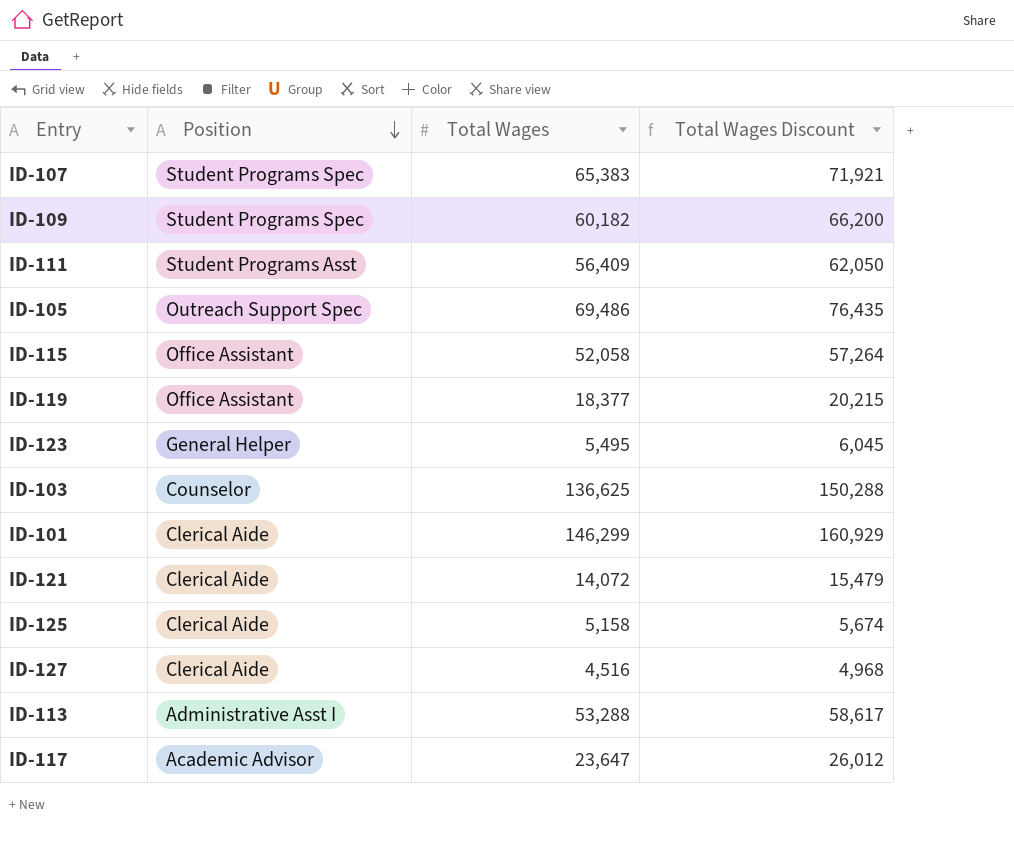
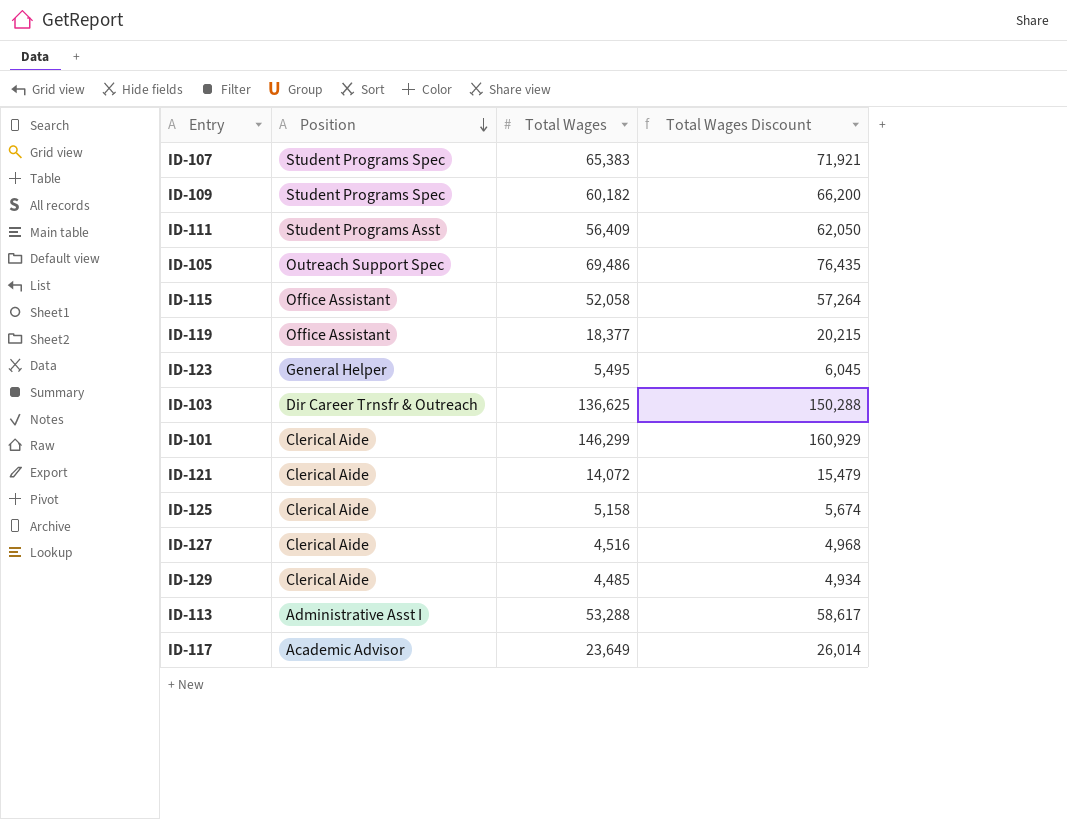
ID-103 | Position: Counselor -> Dir Career Trnsfr & Outreach
row ID-129: none -> Clerical Aide | 4,485 | 4,934
ID-117 | Total Wages: 23,647 -> 23,649
ID-117 | Total Wages Discount: 26,012 -> 26,014

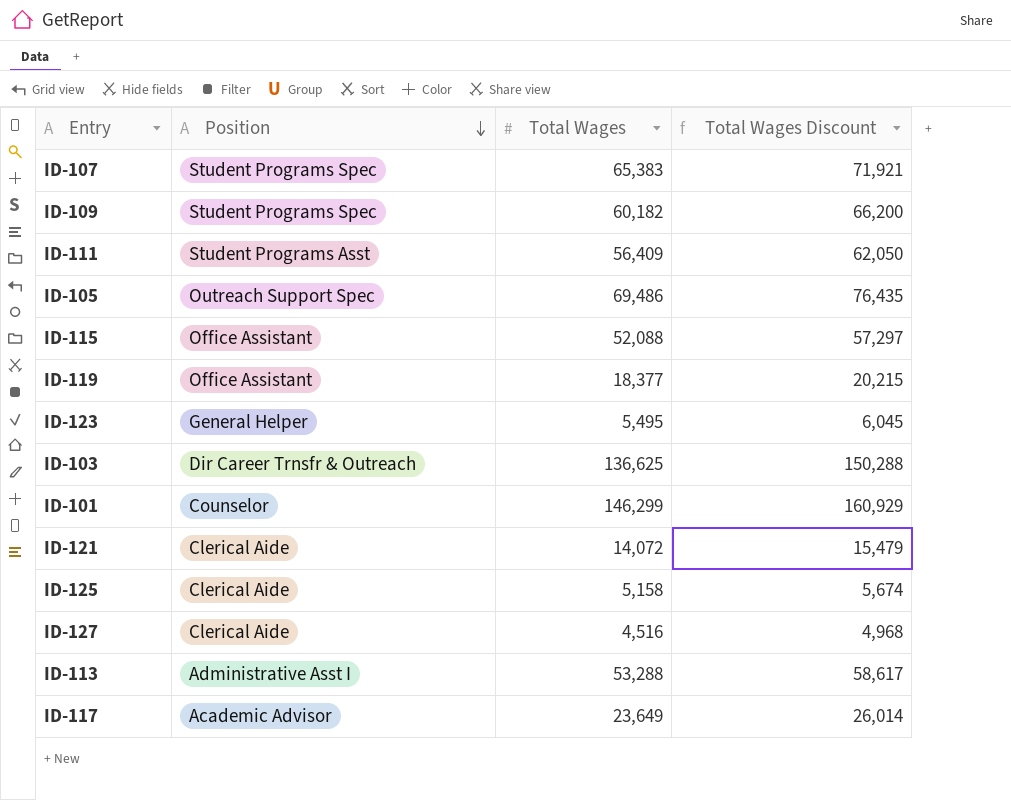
row ID-129: Clerical Aide | 4,485 | 4,934 -> none
ID-115 | Total Wages: 52,058 -> 52,088
ID-115 | Total Wages Discount: 57,264 -> 57,297
ID-101 | Position: Clerical Aide -> Counselor

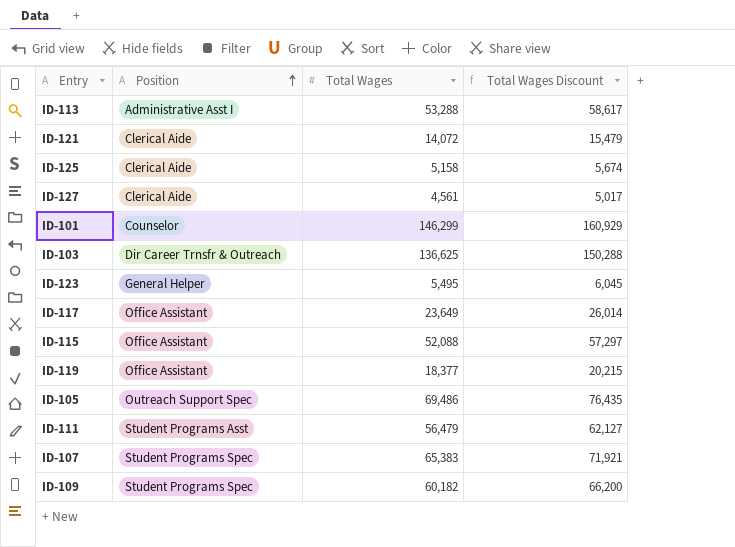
row order: Position descending -> Position ascending
ID-127 | Total Wages: 4,516 -> 4,561
ID-127 | Total Wages Discount: 4,968 -> 5,017
ID-117 | Position: Academic Advisor -> Office Assistant
ID-111 | Total Wages: 56,409 -> 56,479
ID-111 | Total Wages Discount: 62,050 -> 62,127

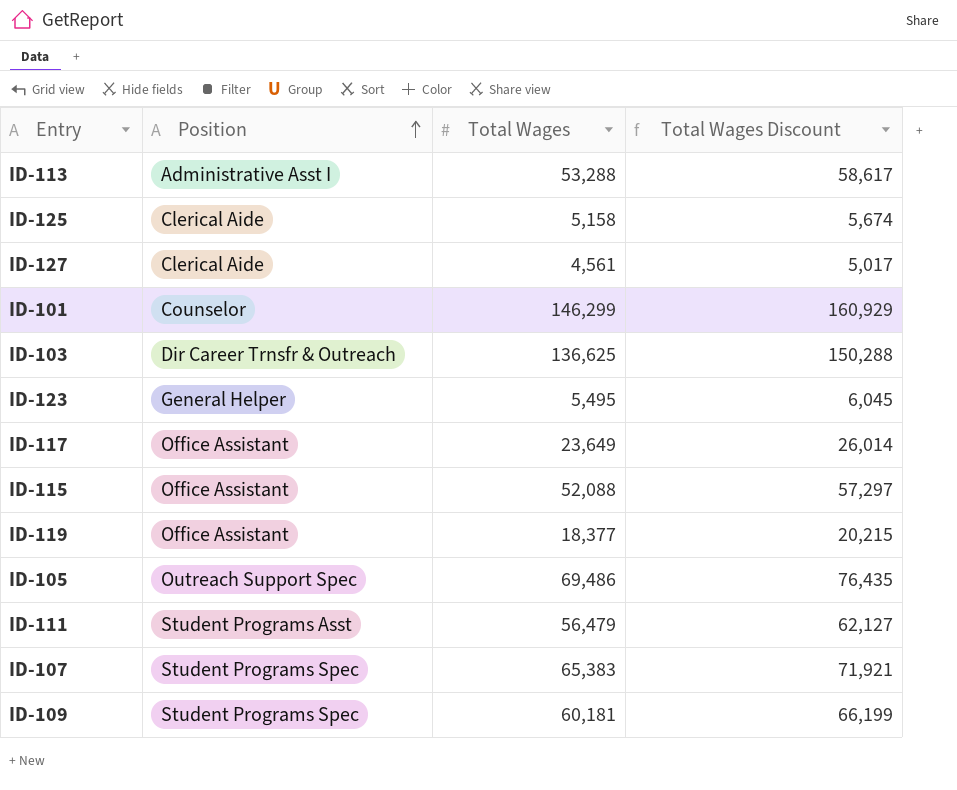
row ID-121: Clerical Aide | 14,072 | 15,479 -> none
ID-109 | Total Wages: 60,182 -> 60,181
ID-109 | Total Wages Discount: 66,200 -> 66,199

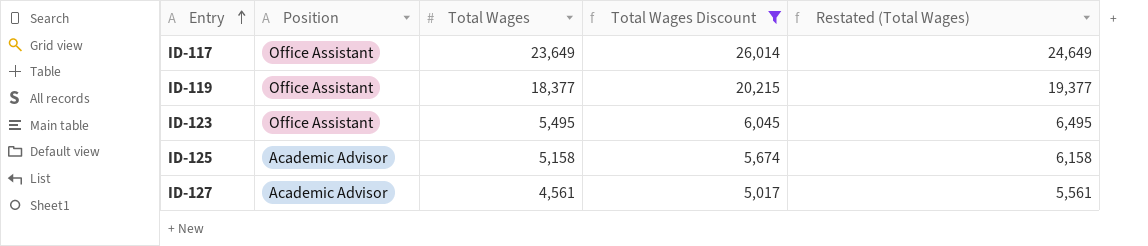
filter: none -> Total Wages Discount <= 26,014
row order: Position ascending -> Entry ascending
column Restated (Total Wages) | formula: none -> [Total Wages] + 1000
ID-123 | Position: General Helper -> Office Assistant
ID-125 | Position: Clerical Aide -> Academic Advisor
ID-127 | Position: Clerical Aide -> Academic Advisor

